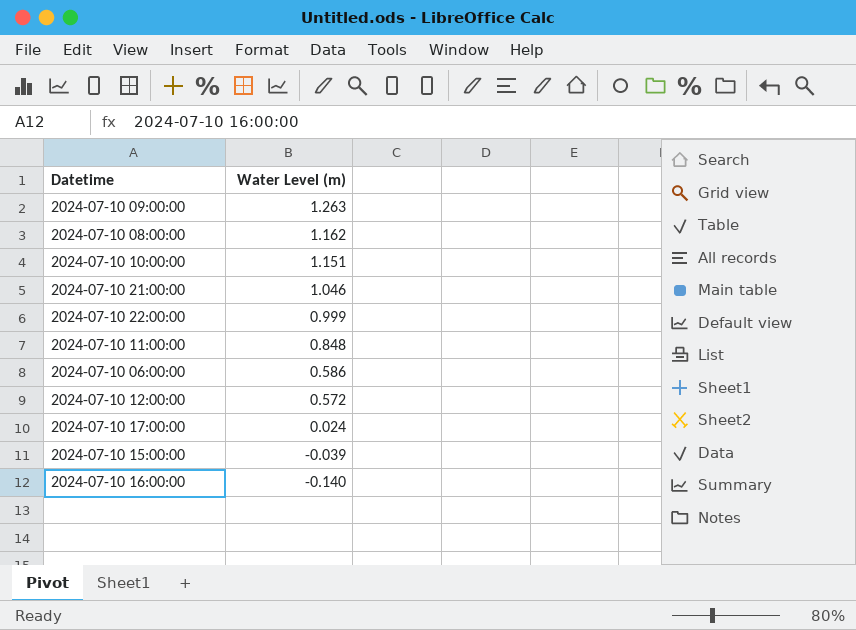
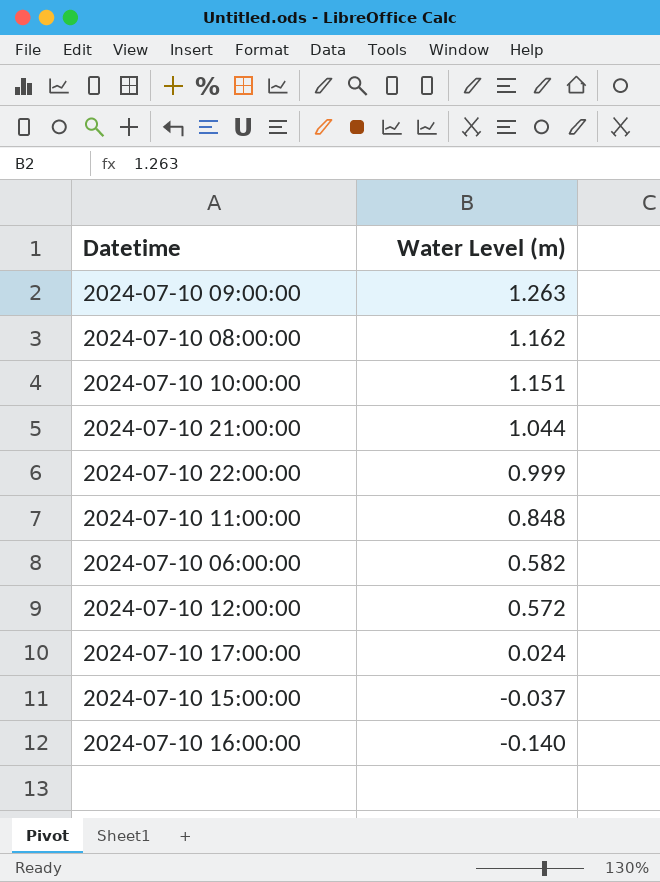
2024-07-10 21:00:00 | Water Level (m): 1.046 -> 1.044
2024-07-10 06:00:00 | Water Level (m): 0.586 -> 0.582
2024-07-10 15:00:00 | Water Level (m): -0.039 -> -0.037

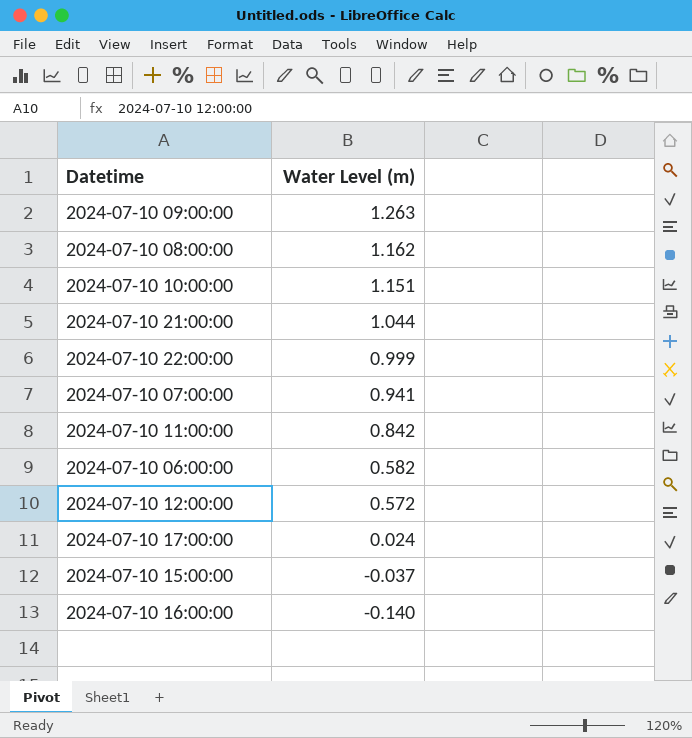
row 2024-07-10 07:00:00: none -> 0.941
2024-07-10 11:00:00 | Water Level (m): 0.848 -> 0.842

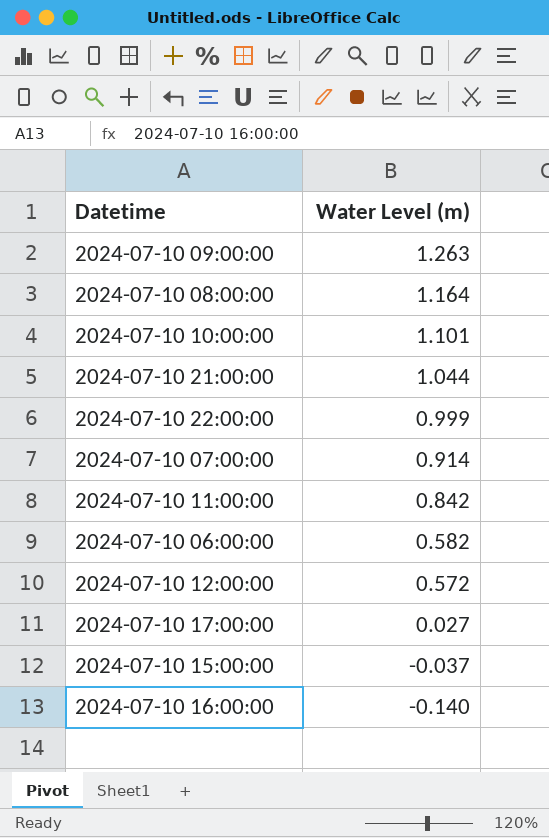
2024-07-10 08:00:00 | Water Level (m): 1.162 -> 1.164
2024-07-10 10:00:00 | Water Level (m): 1.151 -> 1.101
2024-07-10 07:00:00 | Water Level (m): 0.941 -> 0.914
2024-07-10 17:00:00 | Water Level (m): 0.024 -> 0.027

